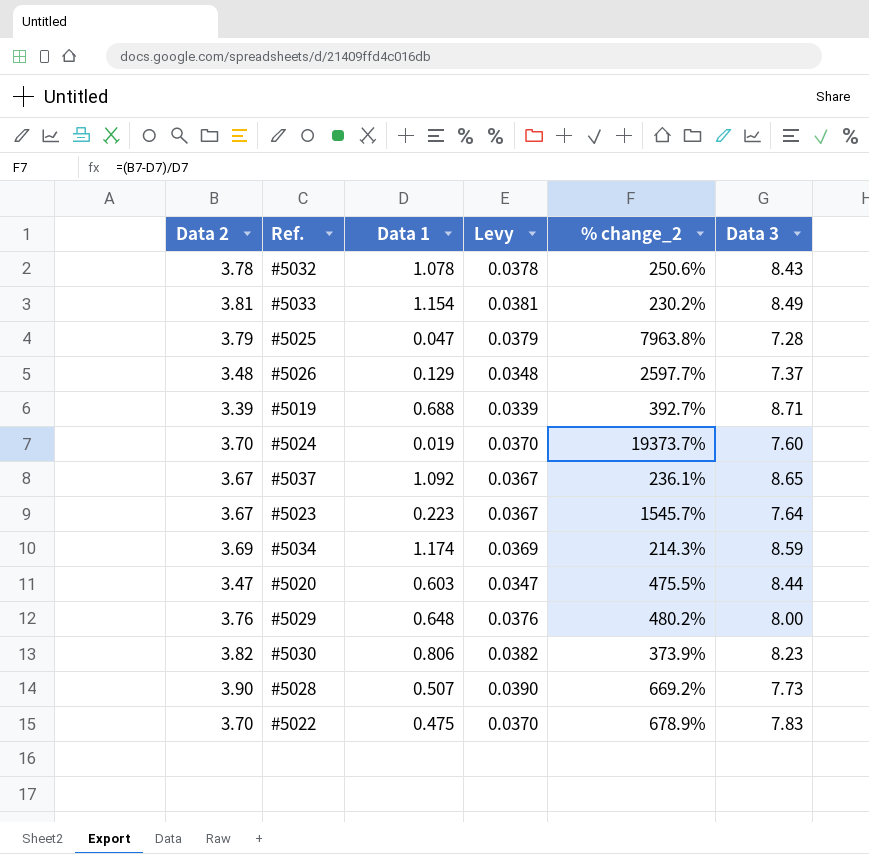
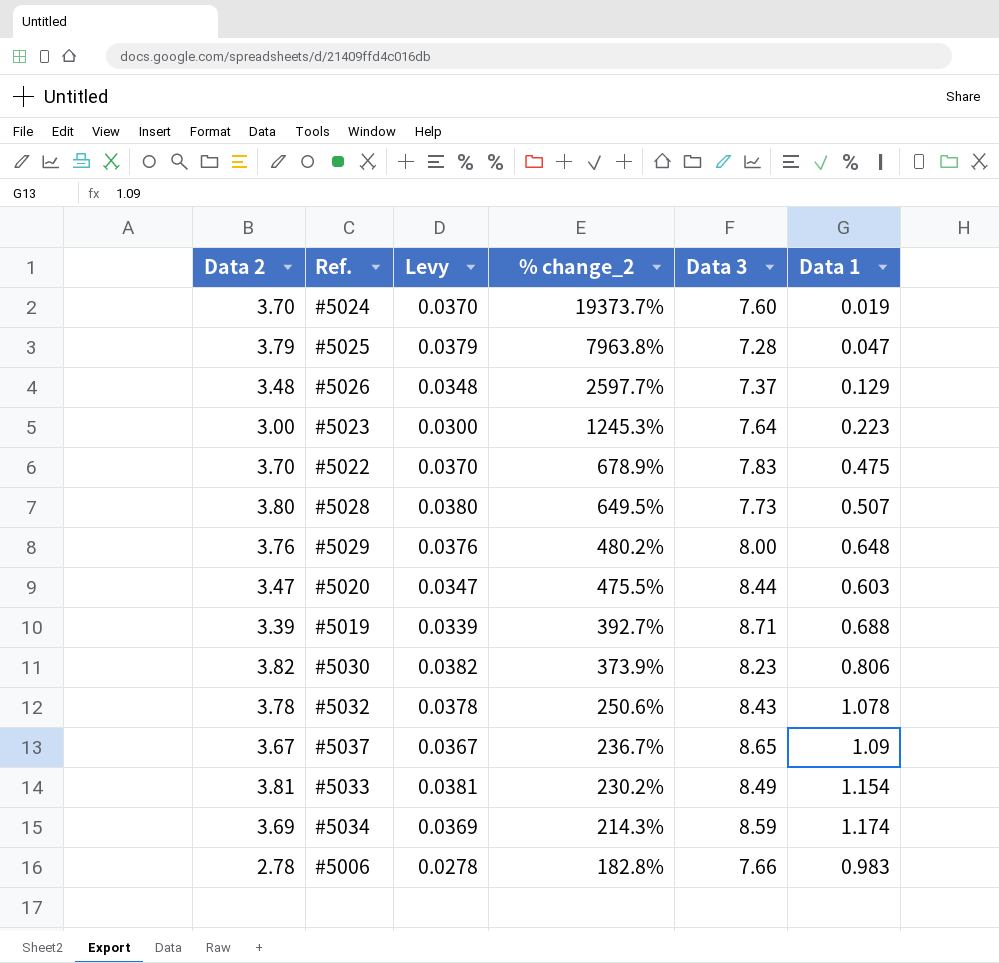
row order: none -> % change_2 descending
column Data 1 | position: 3 -> 6
#5023 | Data 2: 3.67 -> 3.00
#5023 | Levy: 0.0367 -> 0.0300
#5023 | % change_2: 1545.7% -> 1245.3%
#5028 | Data 2: 3.90 -> 3.80
#5028 | Levy: 0.0390 -> 0.0380
#5028 | % change_2: 669.2% -> 649.5%
#5037 | % change_2: 236.1% -> 236.7%
#5037 | Data 1: 1.092 -> 1.09
row #5006: none -> 2.78 | 0.0278 | 182.8% | 7.66 | 0.983

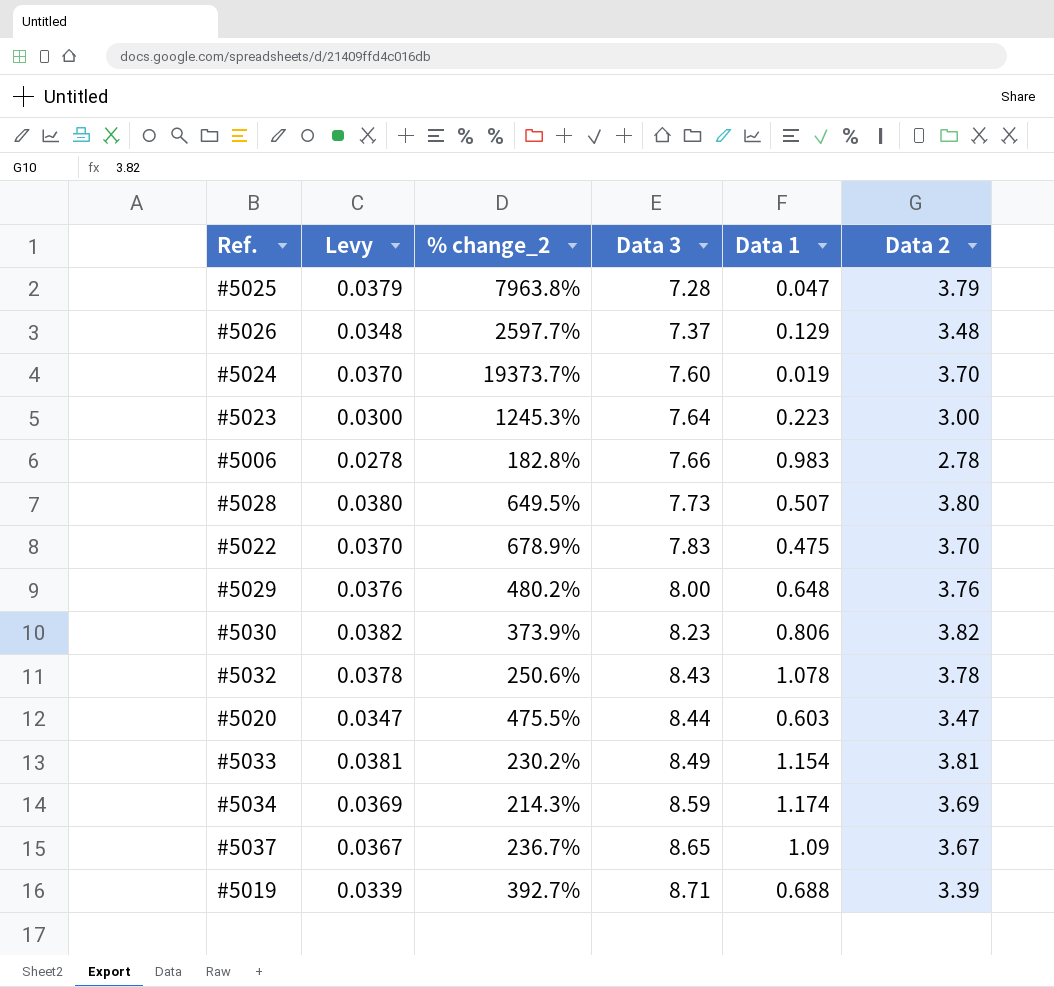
row order: % change_2 descending -> Data 3 ascending
column Data 2 | position: 1 -> 6

